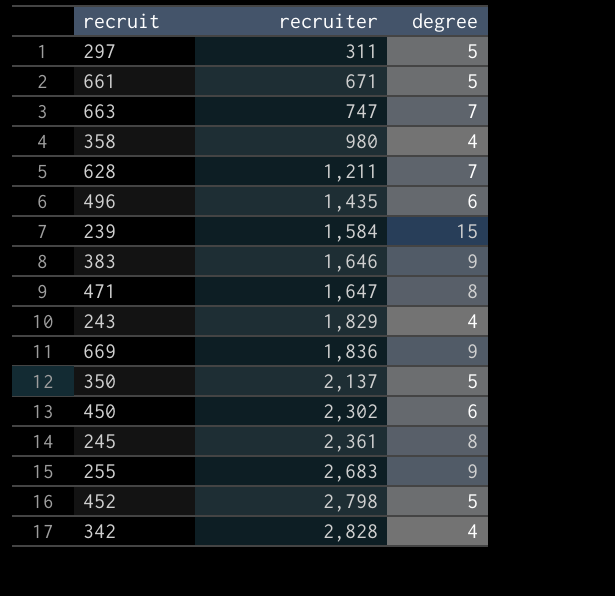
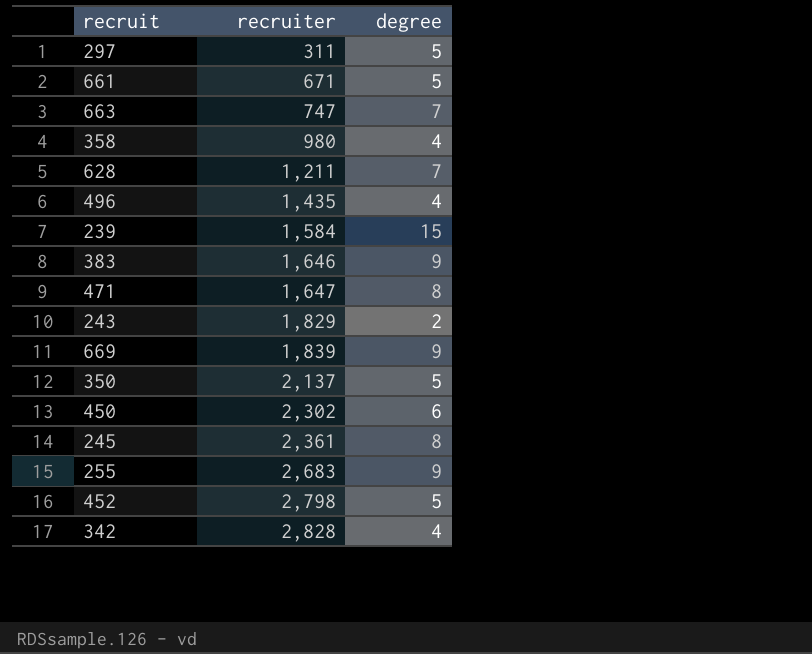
496 | degree: 6 -> 4
243 | degree: 4 -> 2
669 | recruiter: 1,836 -> 1,839

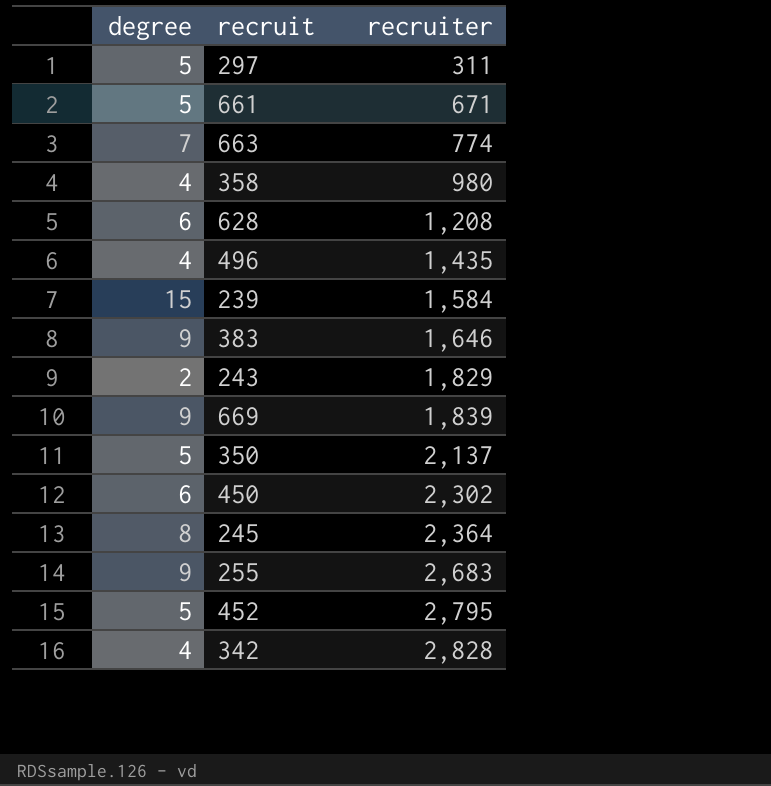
column degree | position: 3 -> 1
row 471: 1,647 | 8 -> none
663 | recruiter: 747 -> 774
628 | degree: 7 -> 6
628 | recruiter: 1,211 -> 1,208
245 | recruiter: 2,361 -> 2,364
452 | recruiter: 2,798 -> 2,795

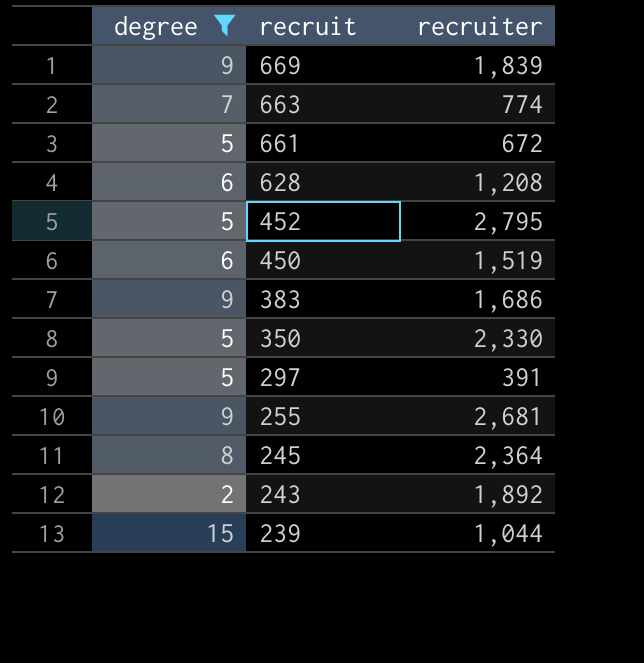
filter: none -> degree != 4
row order: recruiter ascending -> recruit descending
661 | recruiter: 671 -> 672
450 | recruiter: 2,302 -> 1,519
383 | recruiter: 1,646 -> 1,686
350 | recruiter: 2,137 -> 2,330
297 | recruiter: 311 -> 391
255 | recruiter: 2,683 -> 2,681
243 | recruiter: 1,829 -> 1,892
239 | recruiter: 1,584 -> 1,044

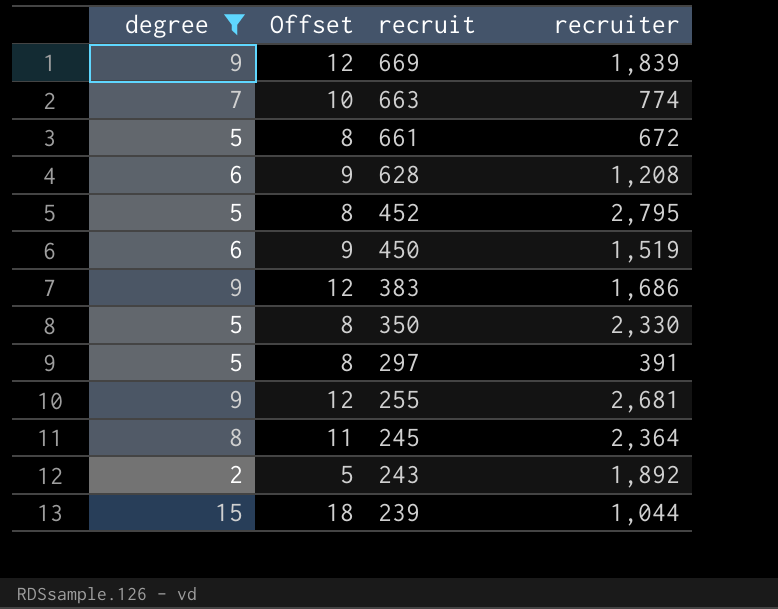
column Offset | formula: none -> [degree] + 3

